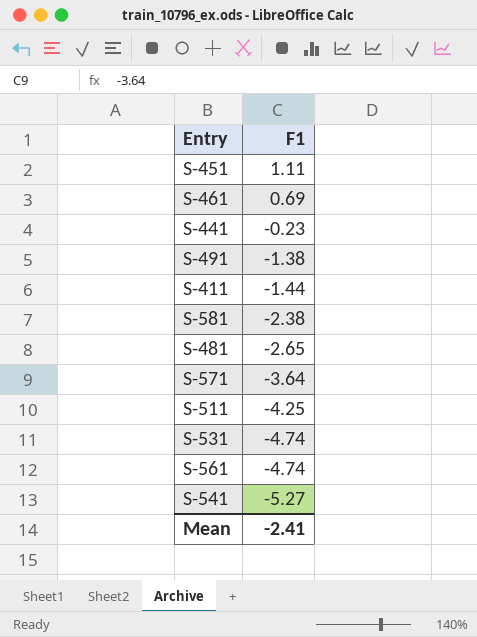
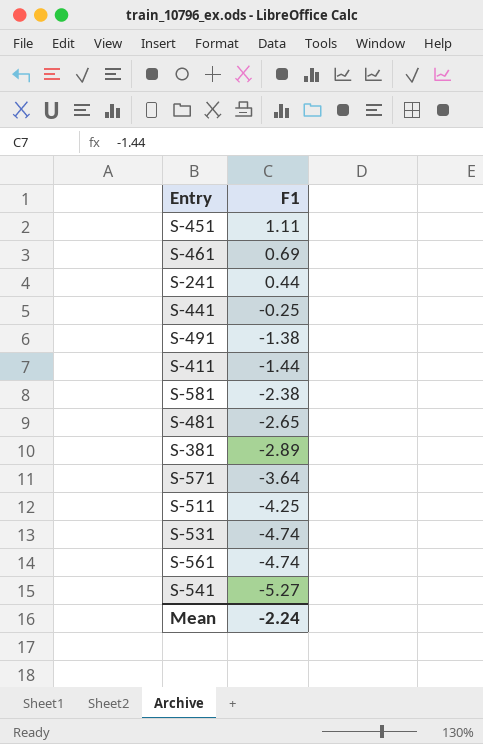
row S-241: none -> 0.44
S-441 | F1: -0.23 -> -0.25
row S-381: none -> -2.89
Mean | F1: -2.41 -> -2.24

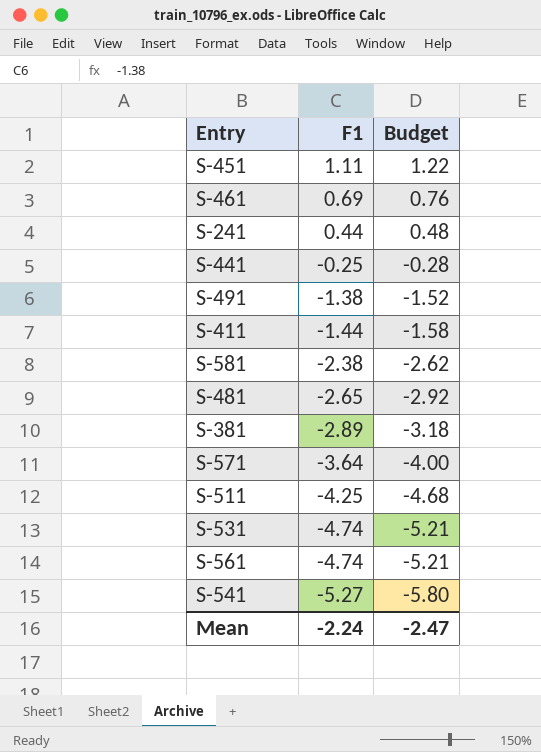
column Budget | formula: none -> [F1] * 1.1

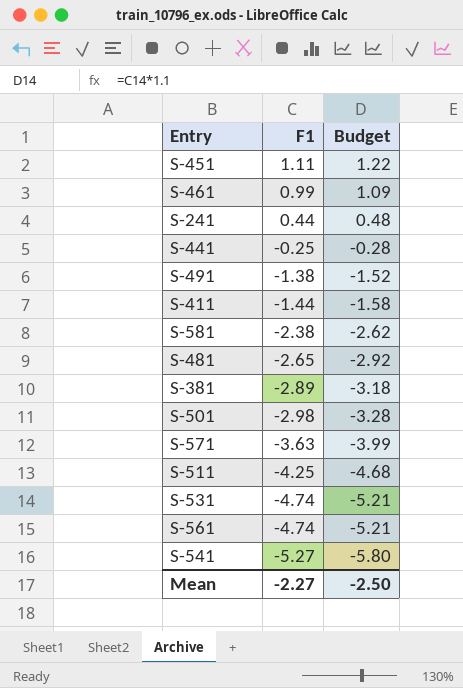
S-461 | F1: 0.69 -> 0.99
S-461 | Budget: 0.76 -> 1.09
row S-501: none -> -2.98 | -3.28
S-571 | F1: -3.64 -> -3.63
S-571 | Budget: -4.00 -> -3.99
Mean | F1: -2.24 -> -2.27
Mean | Budget: -2.47 -> -2.50

